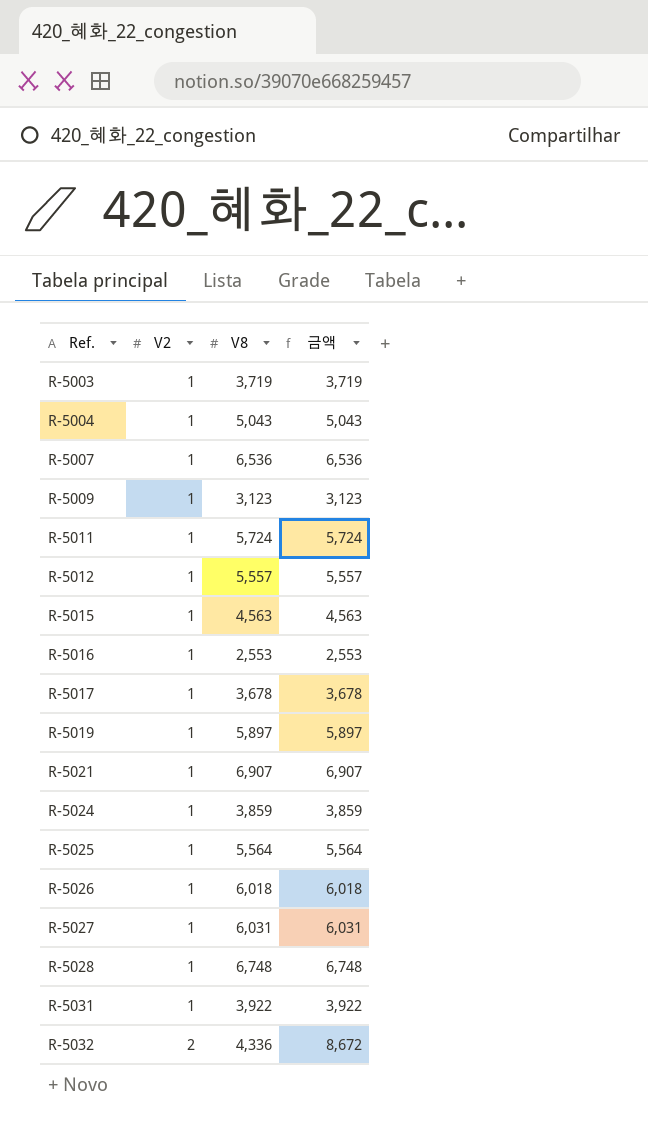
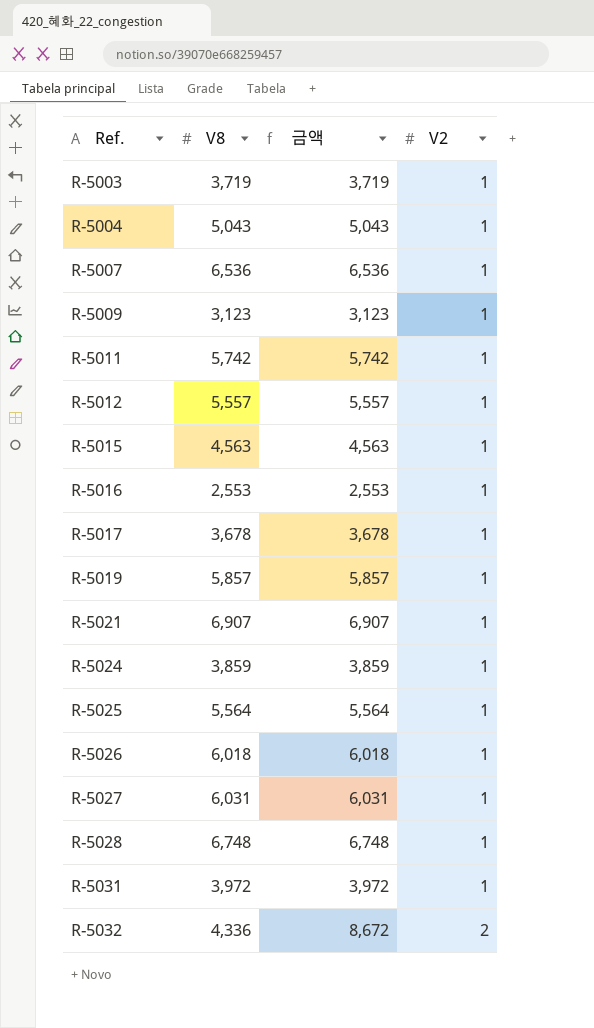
column V2 | position: 2 -> 4
R-5011 | V8: 5,724 -> 5,742
R-5011 | 금액: 5,724 -> 5,742
R-5019 | V8: 5,897 -> 5,857
R-5019 | 금액: 5,897 -> 5,857
R-5031 | V8: 3,922 -> 3,972
R-5031 | 금액: 3,922 -> 3,972

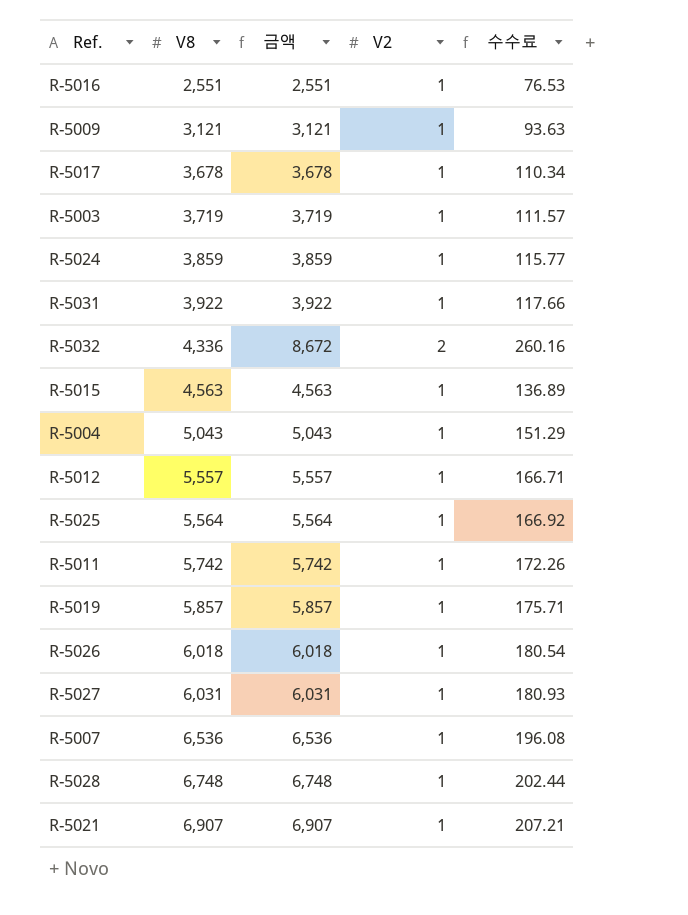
row order: Ref. ascending -> V8 ascending
column 수수료 | formula: none -> [금액] * 0.03
R-5016 | V8: 2,553 -> 2,551
R-5016 | 금액: 2,553 -> 2,551
R-5009 | V8: 3,123 -> 3,121
R-5009 | 금액: 3,123 -> 3,121
R-5031 | V8: 3,972 -> 3,922
R-5031 | 금액: 3,972 -> 3,922

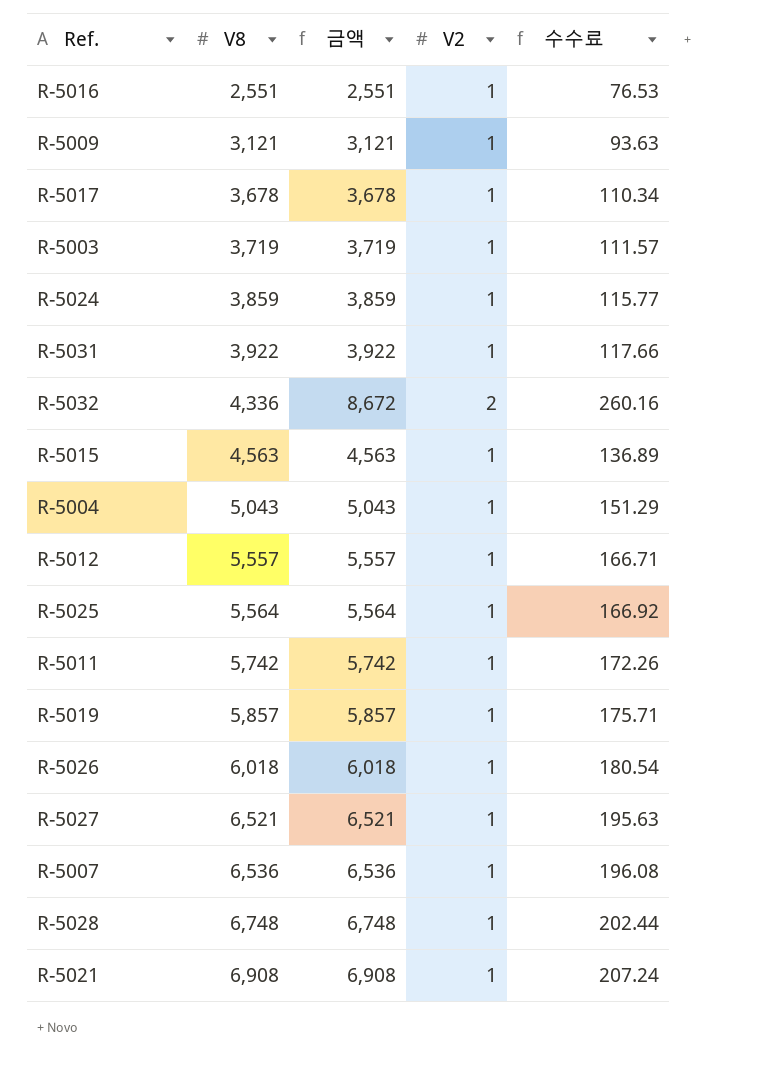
R-5027 | V8: 6,031 -> 6,521
R-5027 | 금액: 6,031 -> 6,521
R-5027 | 수수료: 180.93 -> 195.63
R-5021 | V8: 6,907 -> 6,908
R-5021 | 금액: 6,907 -> 6,908
R-5021 | 수수료: 207.21 -> 207.24

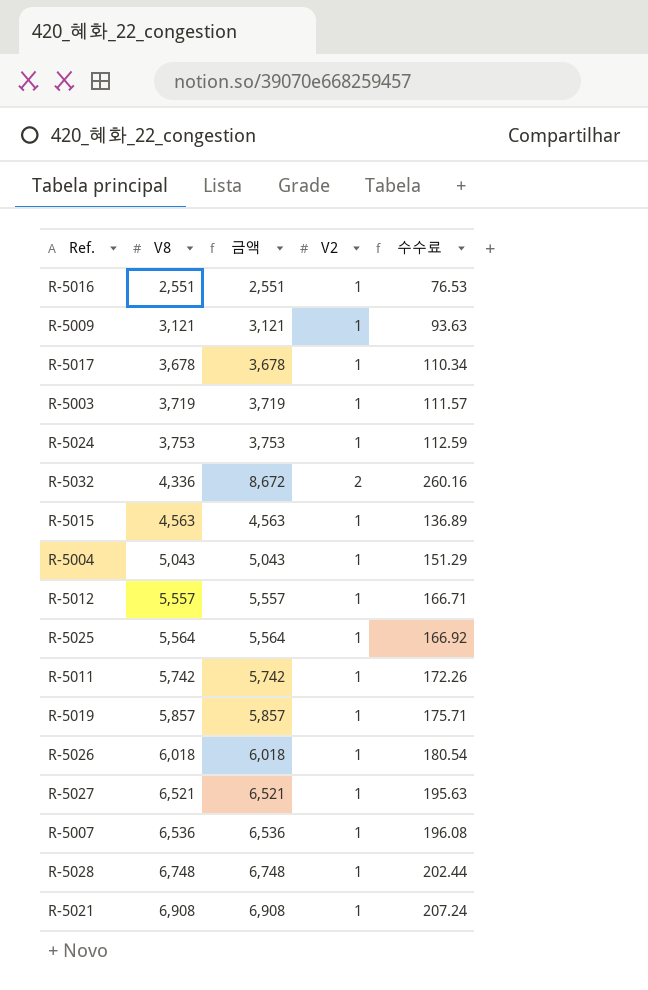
row R-5031: 3,922 | 3,922 | 1 | 117.66 -> none
R-5024 | V8: 3,859 -> 3,753
R-5024 | 금액: 3,859 -> 3,753
R-5024 | 수수료: 115.77 -> 112.59

